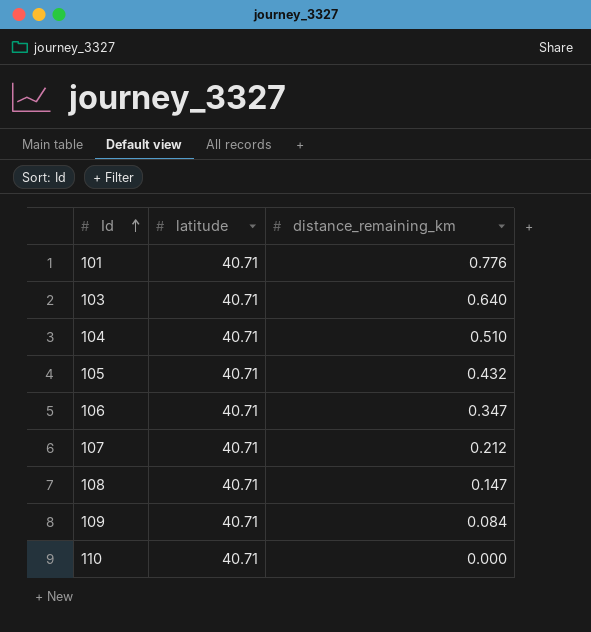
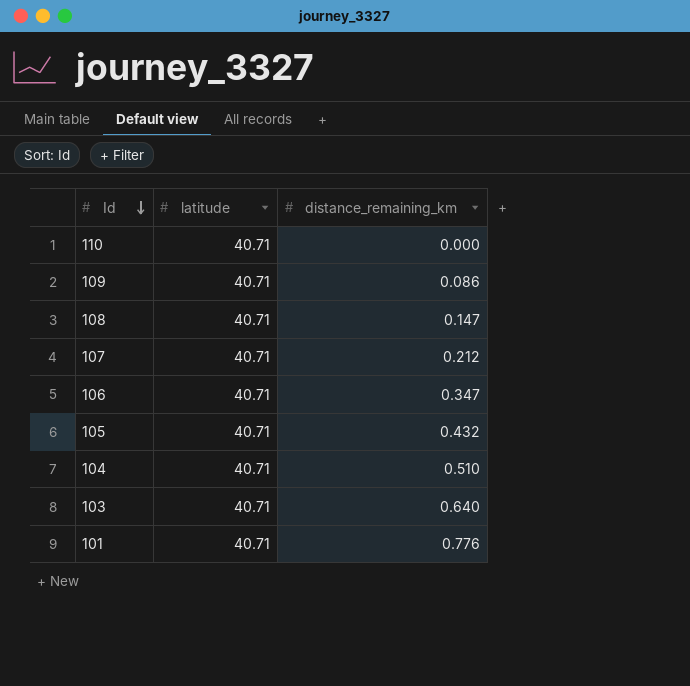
row order: Id ascending -> Id descending
109 | distance_remaining_km: 0.084 -> 0.086

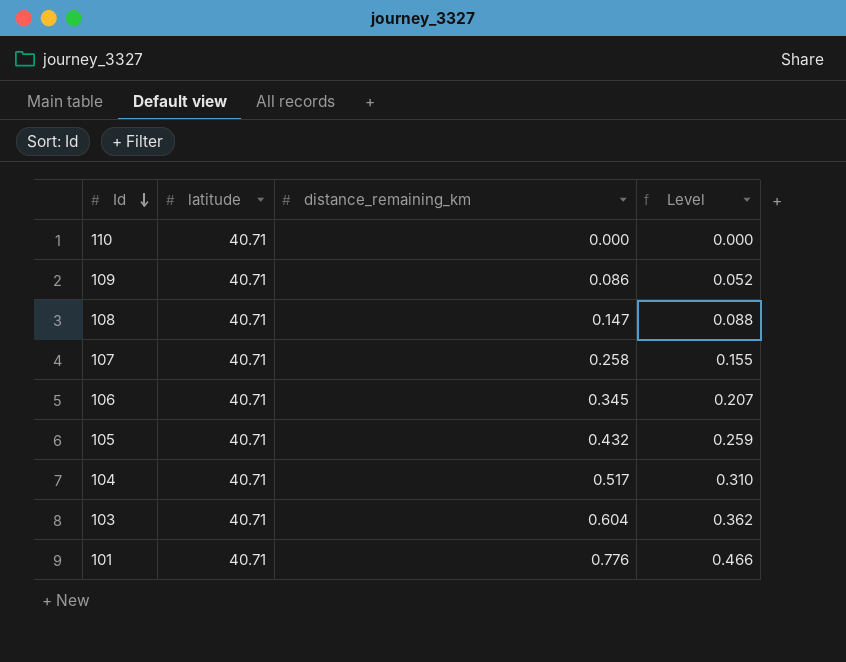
column Level | formula: none -> [distance_remaining_km] * 0.6
107 | distance_remaining_km: 0.212 -> 0.258
106 | distance_remaining_km: 0.347 -> 0.345
104 | distance_remaining_km: 0.510 -> 0.517
103 | distance_remaining_km: 0.640 -> 0.604

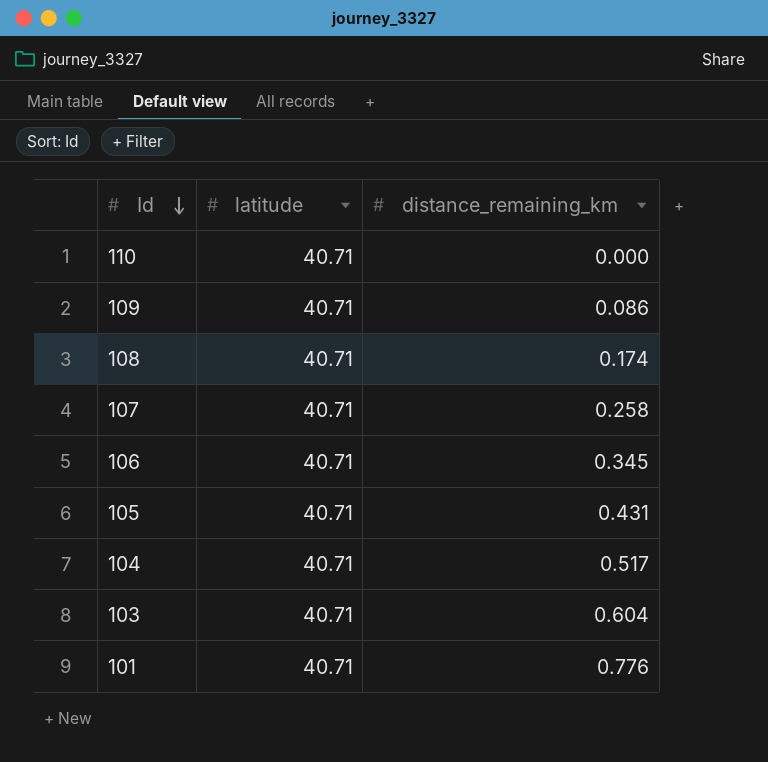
column Level | formula: [distance_remaining_km] * 0.6 -> none
108 | distance_remaining_km: 0.147 -> 0.174
105 | distance_remaining_km: 0.432 -> 0.431

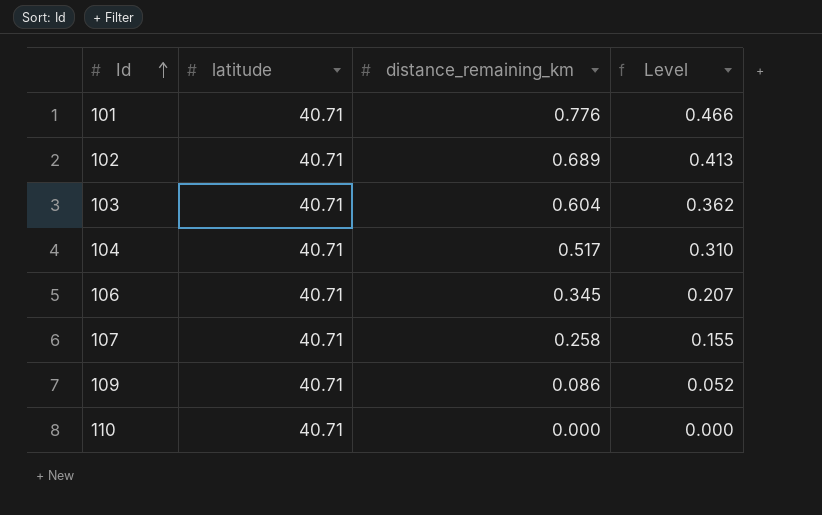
row order: Id descending -> Id ascending
column Level | formula: none -> [distance_remaining_km] * 0.6
row 108: 40.71 | 0.174 -> none
row 105: 40.71 | 0.431 -> none
row 102: none -> 40.71 | 0.689 | 0.413

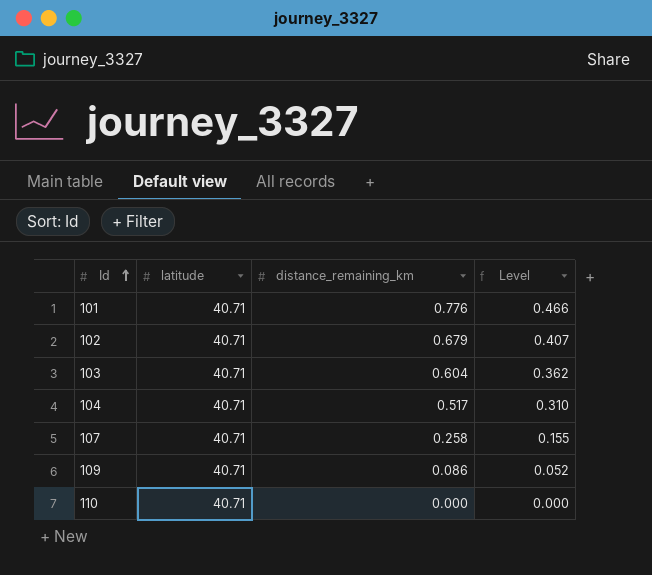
row 106: 40.71 | 0.345 | 0.207 -> none
102 | distance_remaining_km: 0.689 -> 0.679
102 | Level: 0.413 -> 0.407

